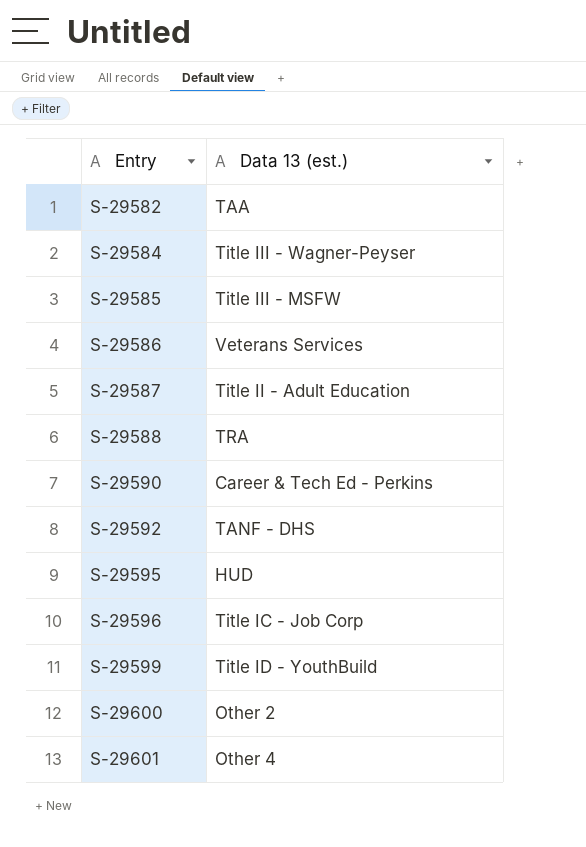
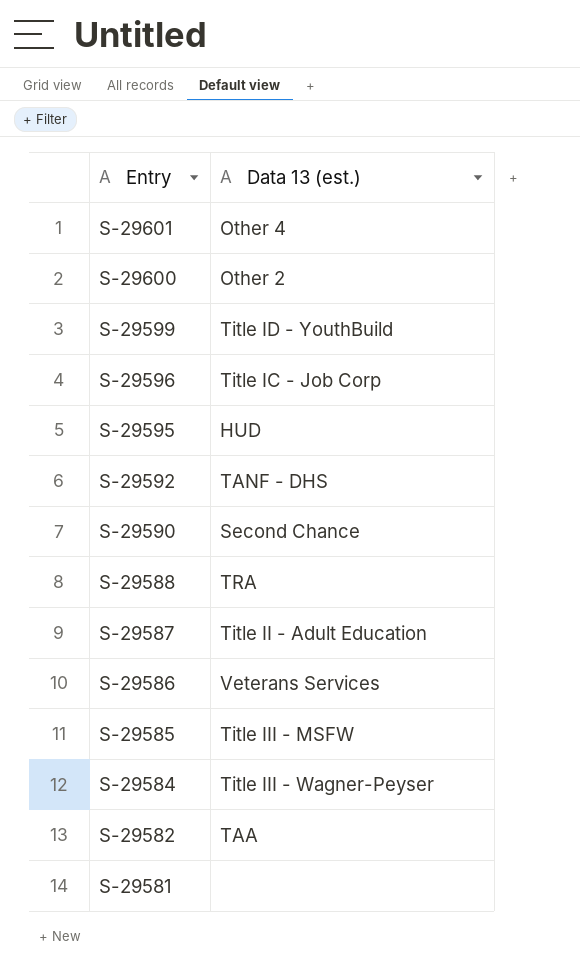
row order: Entry ascending -> Entry descending
S-29590 | Data 13 (est.): Career & Tech Ed - Perkins -> Second Chance
row S-29581: none -> none

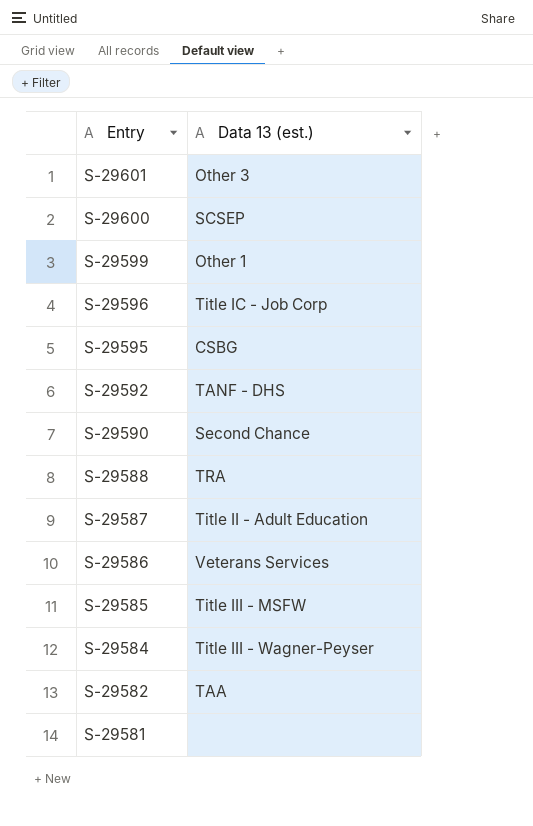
S-29601 | Data 13 (est.): Other 4 -> Other 3
S-29600 | Data 13 (est.): Other 2 -> SCSEP
S-29599 | Data 13 (est.): Title ID - YouthBuild -> Other 1
S-29595 | Data 13 (est.): HUD -> CSBG

